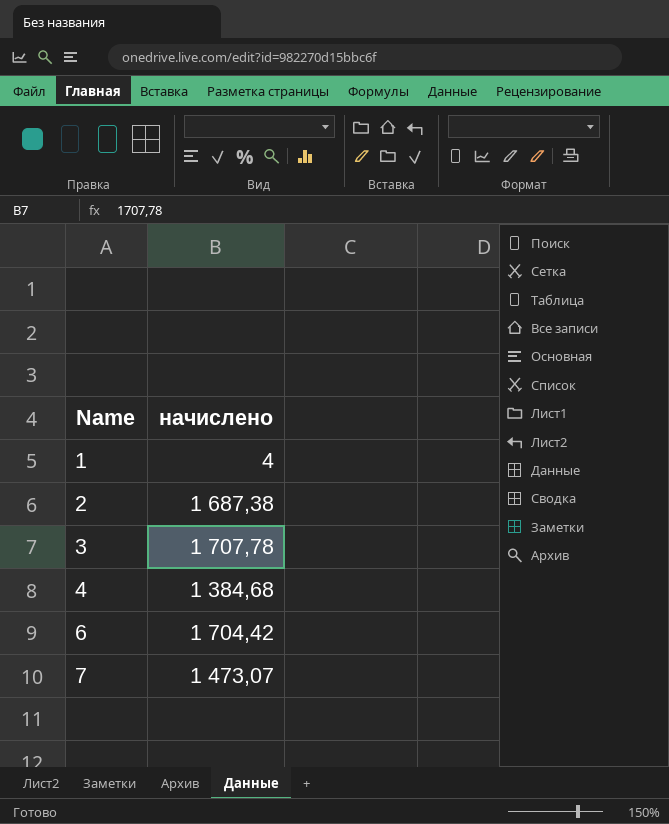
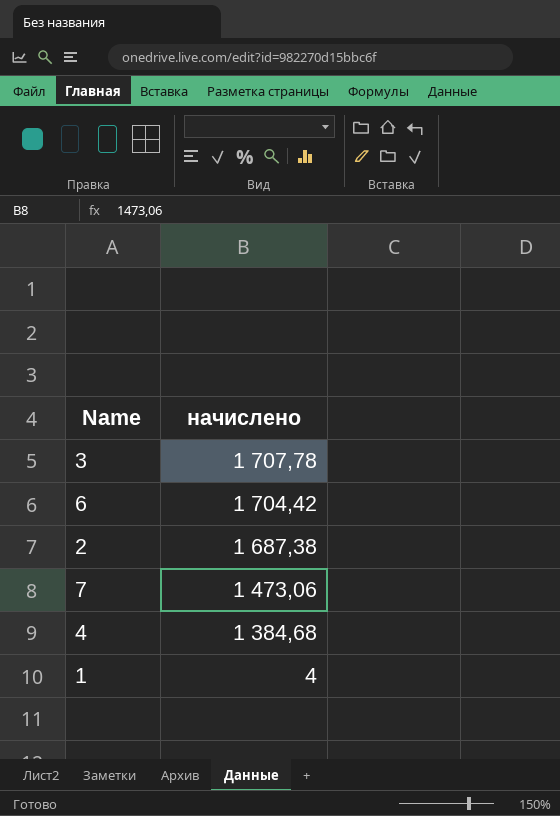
row order: Name ascending -> начислено descending
7 | начислено: 1 473,07 -> 1 473,06

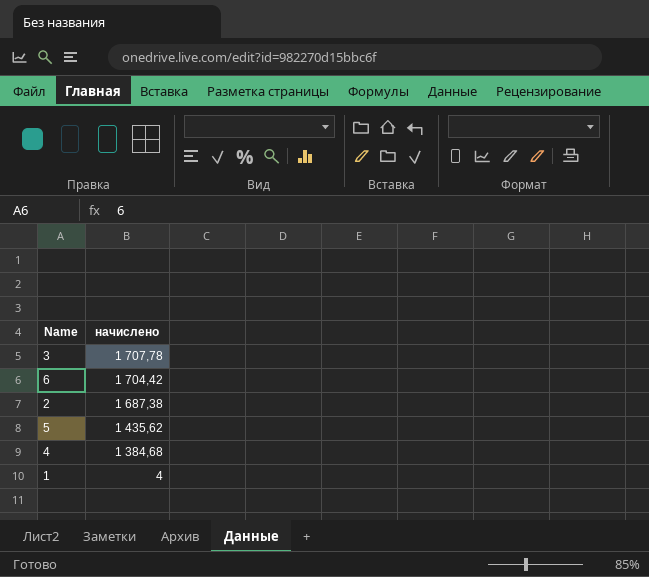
row 7: 1 473,06 -> none
row 5: none -> 1 435,62

